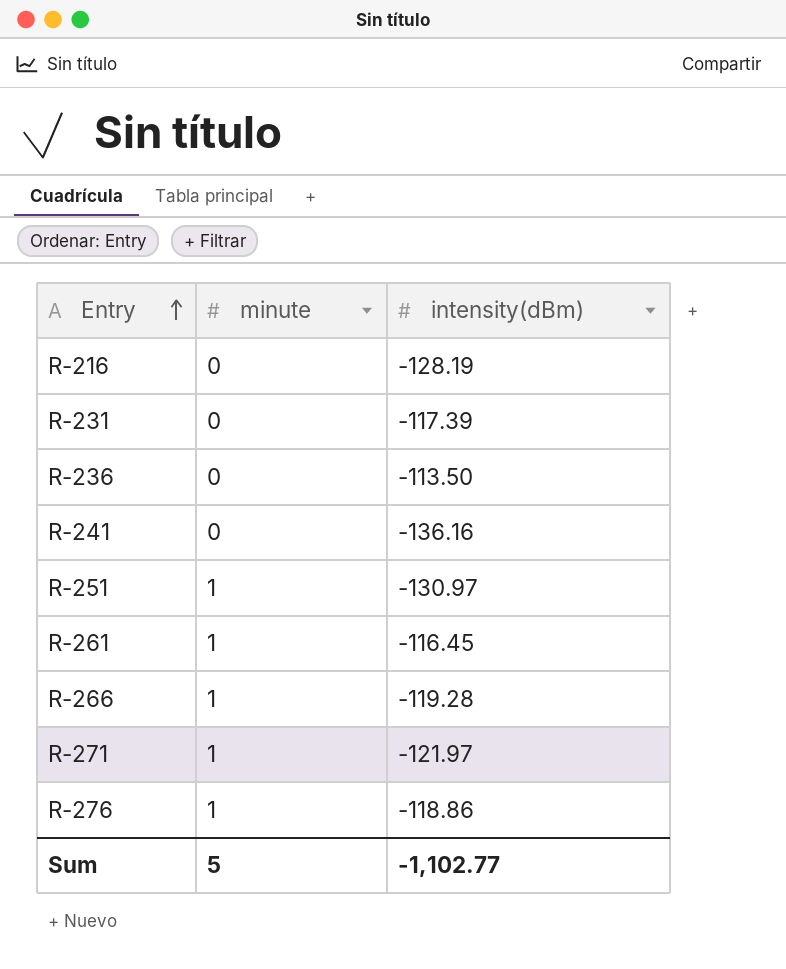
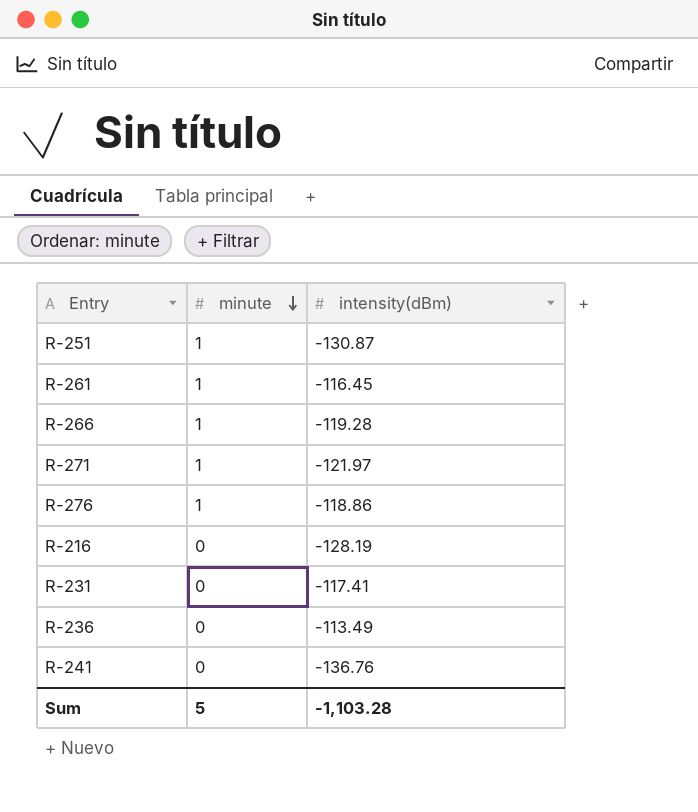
row order: Entry ascending -> minute descending
R-251 | intensity(dBm): -130.97 -> -130.87
R-231 | intensity(dBm): -117.39 -> -117.41
R-236 | intensity(dBm): -113.50 -> -113.49
R-241 | intensity(dBm): -136.16 -> -136.76
Sum | intensity(dBm): -1,102.77 -> -1,103.28

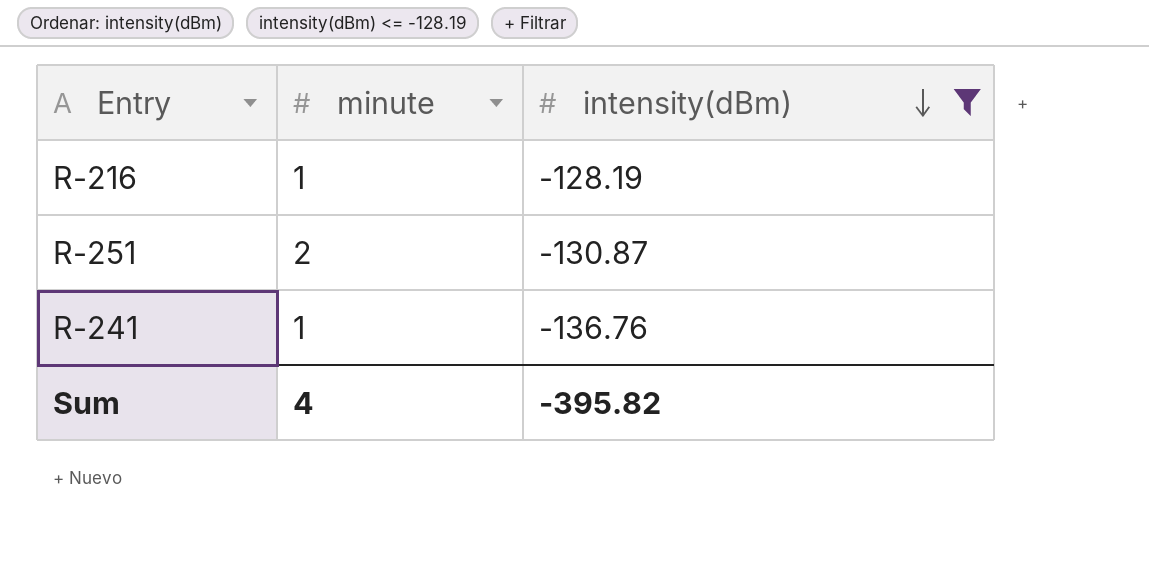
filter: none -> intensity(dBm) <= -128.19
row order: minute descending -> intensity(dBm) descending
R-216 | minute: 0 -> 1
R-251 | minute: 1 -> 2
R-241 | minute: 0 -> 1
Sum | minute: 5 -> 4
Sum | intensity(dBm): -1,103.28 -> -395.82

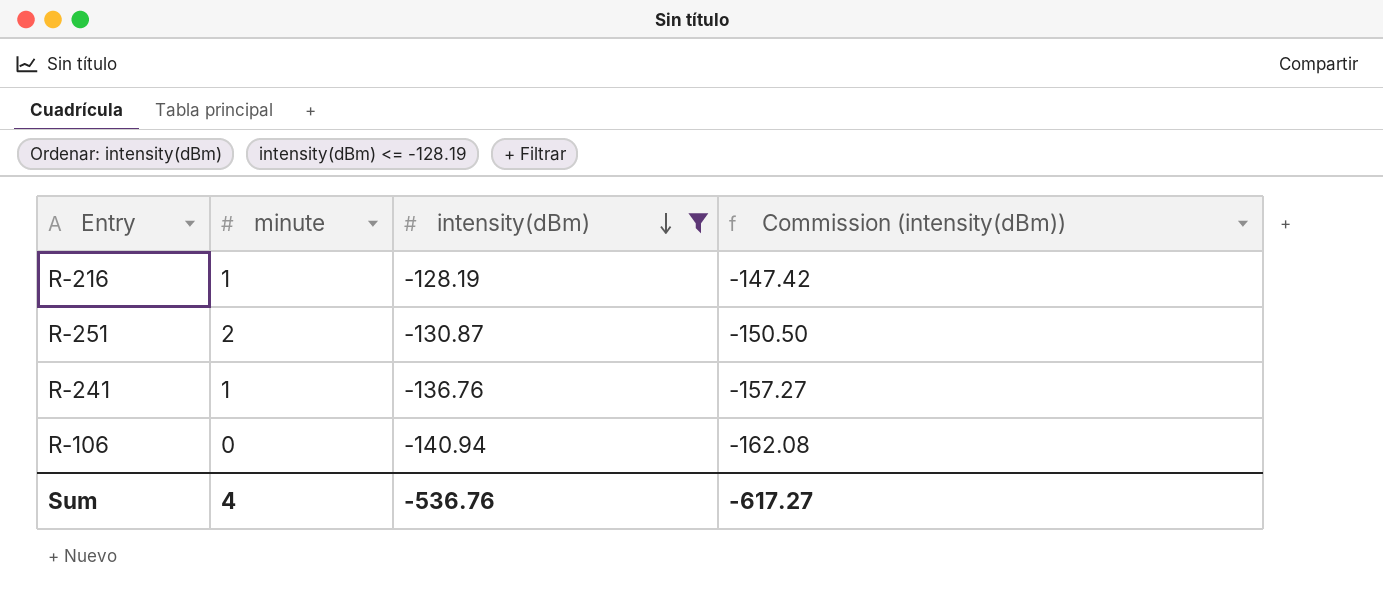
column Commission (intensity(dBm)) | formula: none -> [intensity(dBm)] * 1.15
row R-106: none -> 0 | -140.94 | -162.08
Sum | intensity(dBm): -395.82 -> -536.76

